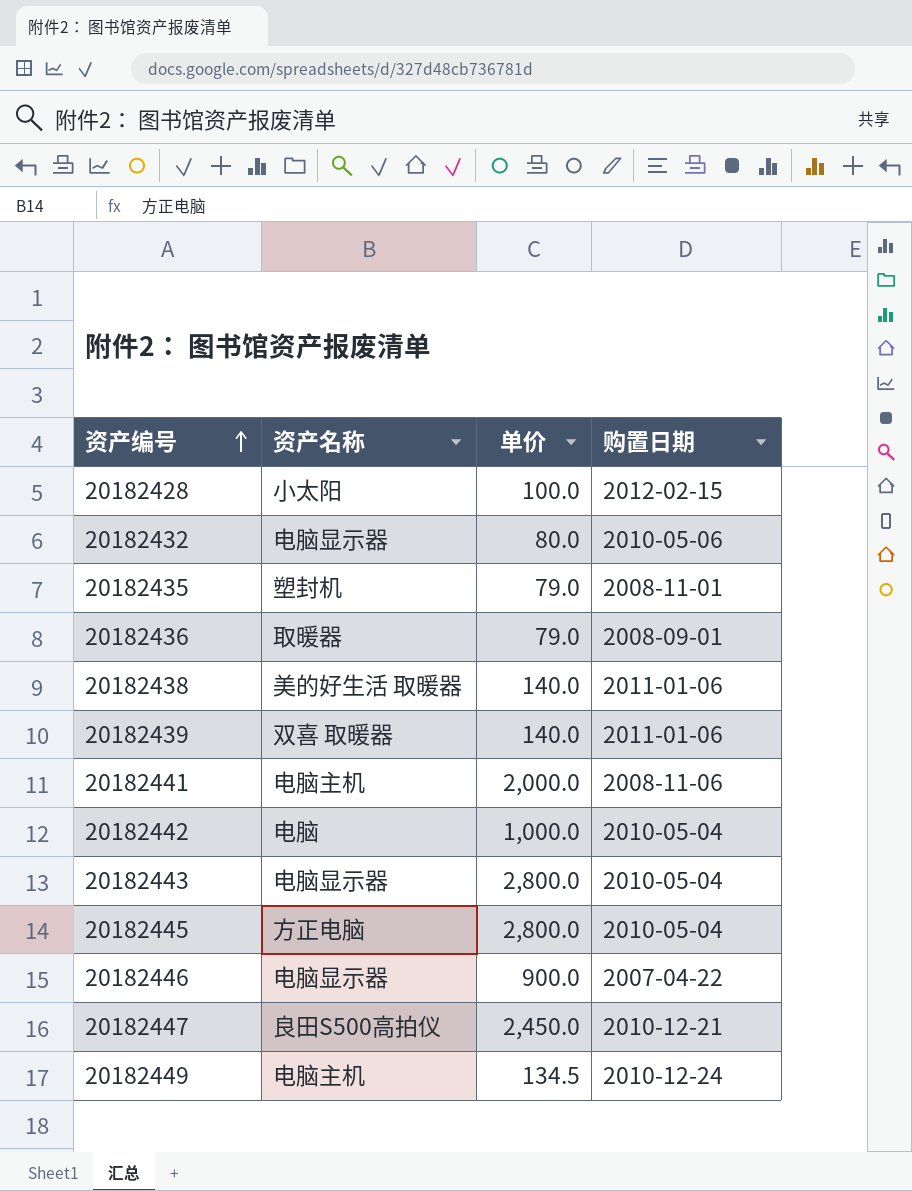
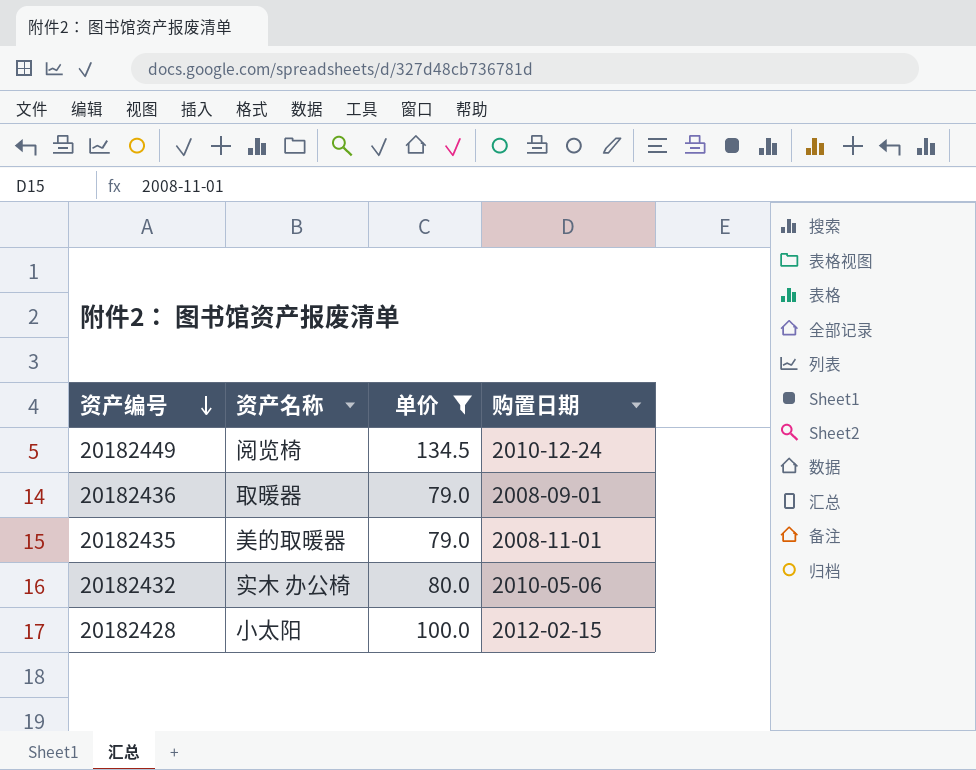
filter: none -> 单价 <= 134.5
row order: 资产编号 ascending -> 资产编号 descending
20182449 | 资产名称: 电脑主机 -> 阅览椅
20182435 | 资产名称: 塑封机 -> 美的取暖器
20182432 | 资产名称: 电脑显示器 -> 实木 办公椅

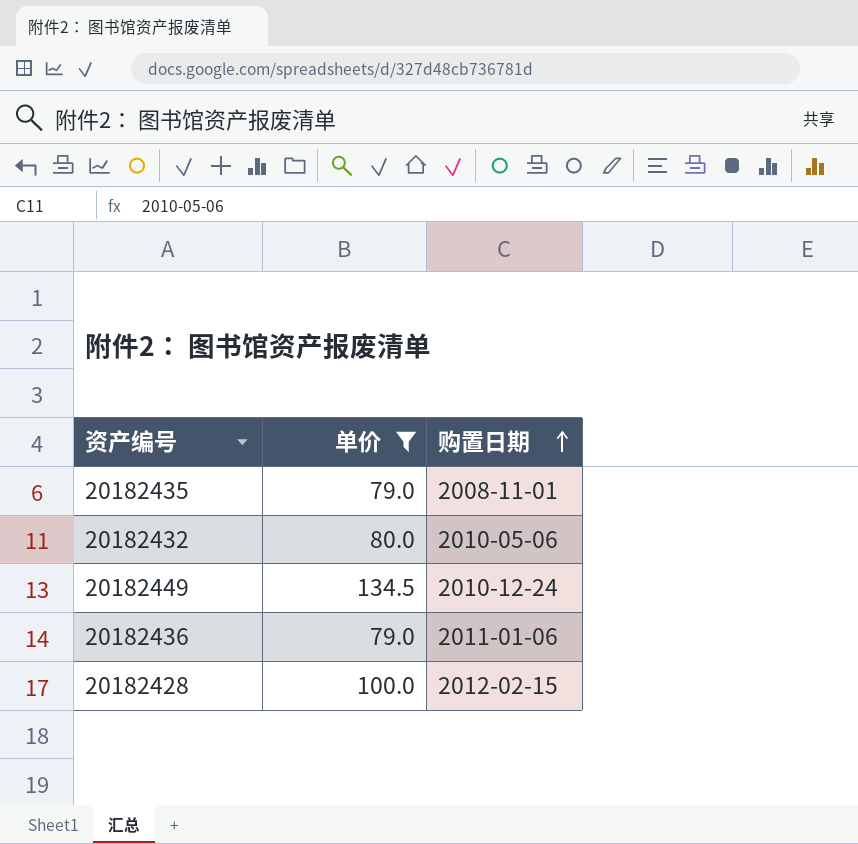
row order: 资产编号 descending -> 购置日期 ascending
column 资产名称 | position: 2 -> none
20182436 | 购置日期: 2008-09-01 -> 2011-01-06

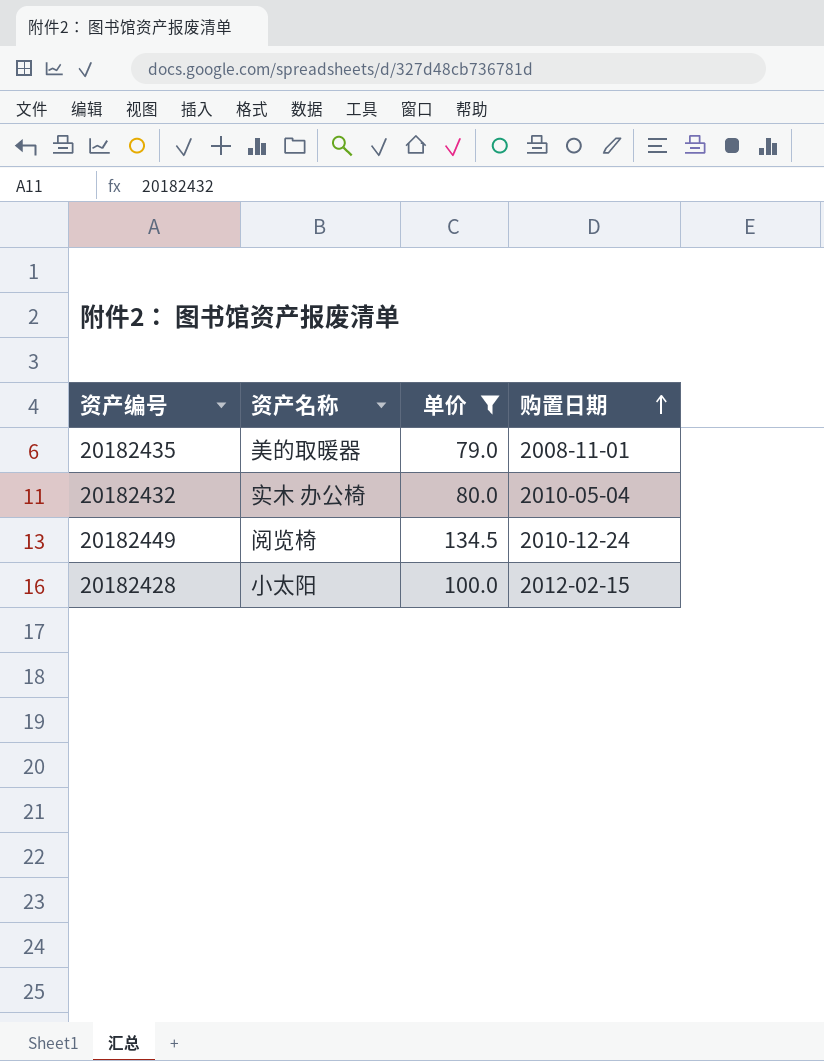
column 资产名称 | position: none -> 2
row 20182436: 79.0 | 2011-01-06 -> none
20182432 | 购置日期: 2010-05-06 -> 2010-05-04

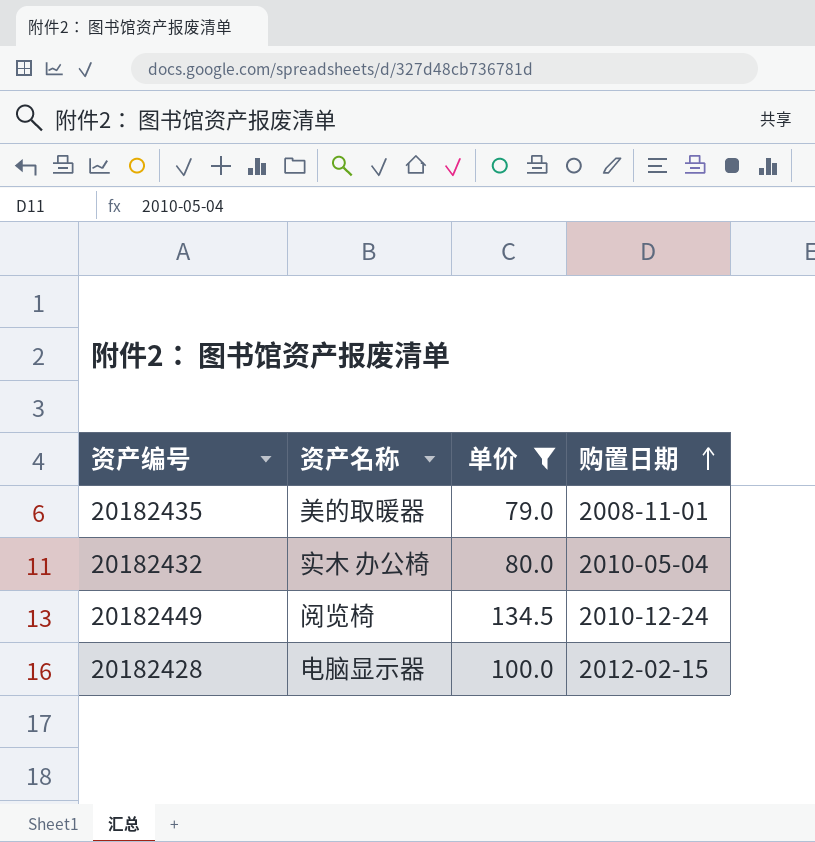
20182428 | 资产名称: 小太阳 -> 电脑显示器

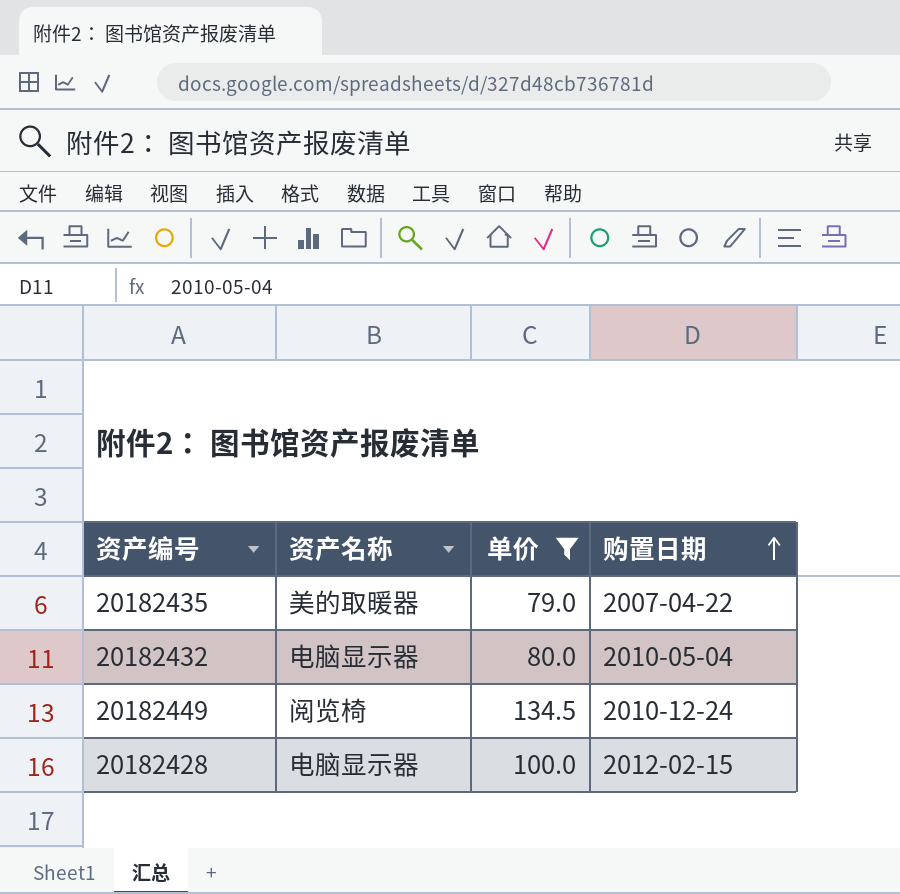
20182435 | 购置日期: 2008-11-01 -> 2007-04-22
20182432 | 资产名称: 实木 办公椅 -> 电脑显示器

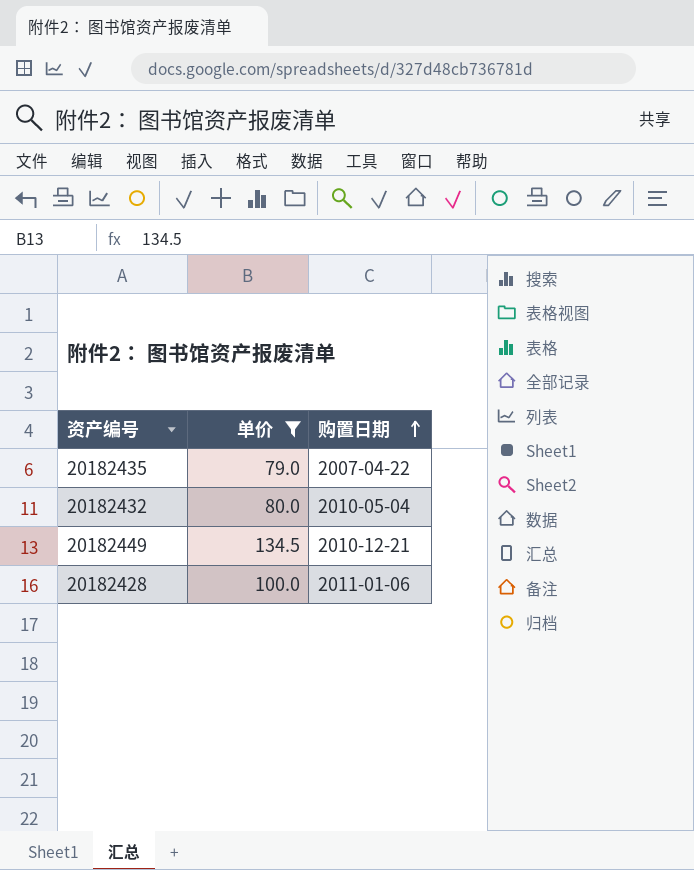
column 资产名称 | position: 2 -> none
20182449 | 购置日期: 2010-12-24 -> 2010-12-21
20182428 | 购置日期: 2012-02-15 -> 2011-01-06

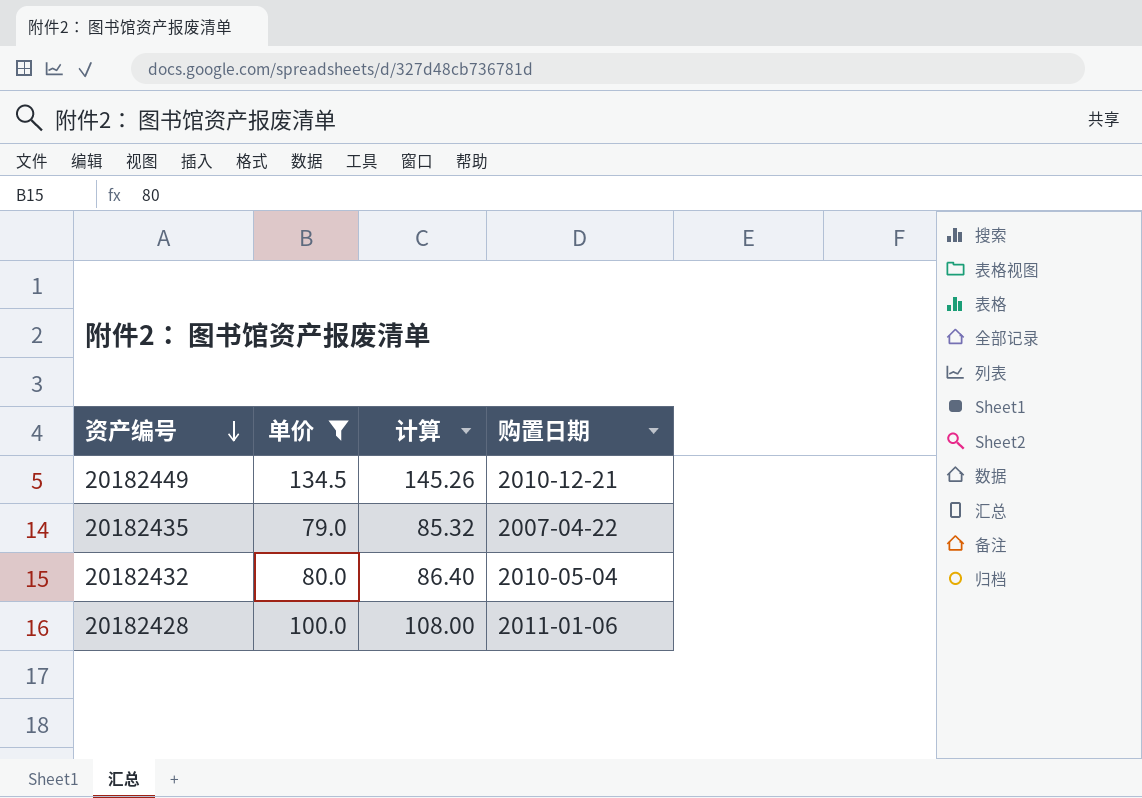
row order: 购置日期 ascending -> 资产编号 descending
column 计算 | formula: none -> [单价] * 1.08

